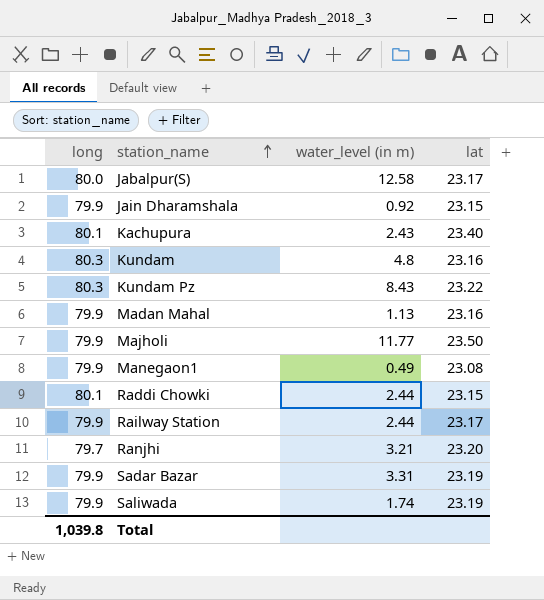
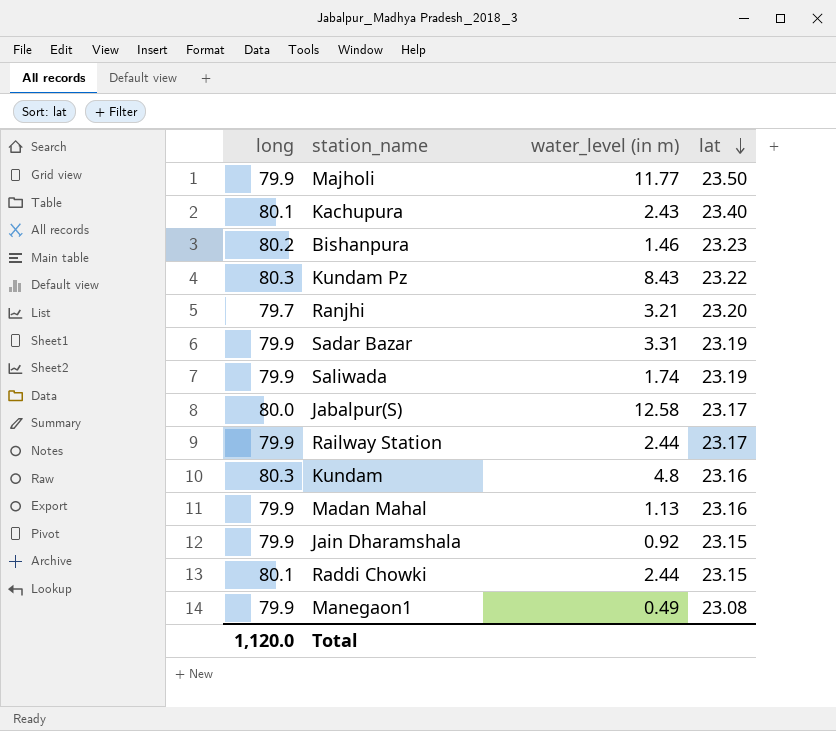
row order: station_name ascending -> lat descending
row Bishanpura: none -> 80.2 | 1.46 | 23.23
Total | long: 1,039.8 -> 1,120.0

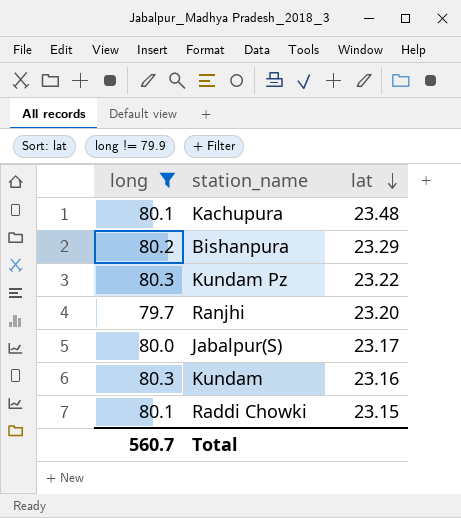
filter: none -> long != 79.9
column water_level (in m) | position: 3 -> none
Kachupura | lat: 23.40 -> 23.48
Bishanpura | lat: 23.23 -> 23.29
Total | long: 1,120.0 -> 560.7

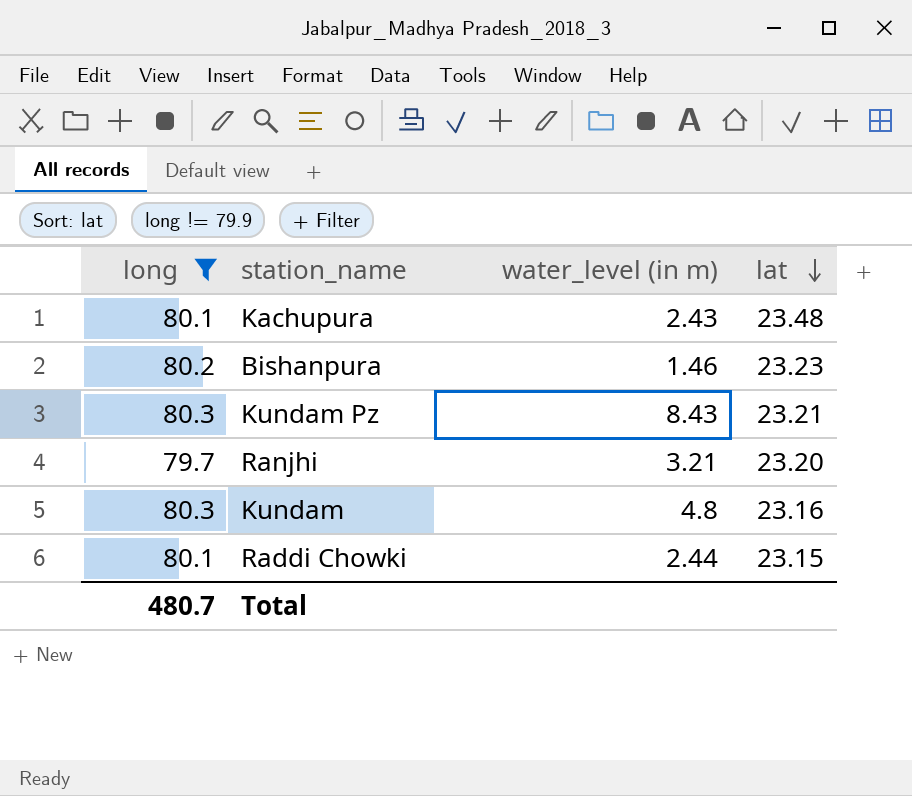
column water_level (in m) | position: none -> 3
row Jabalpur(S): 80.0 | 23.17 -> none
Bishanpura | lat: 23.29 -> 23.23
Kundam Pz | lat: 23.22 -> 23.21
Total | long: 560.7 -> 480.7

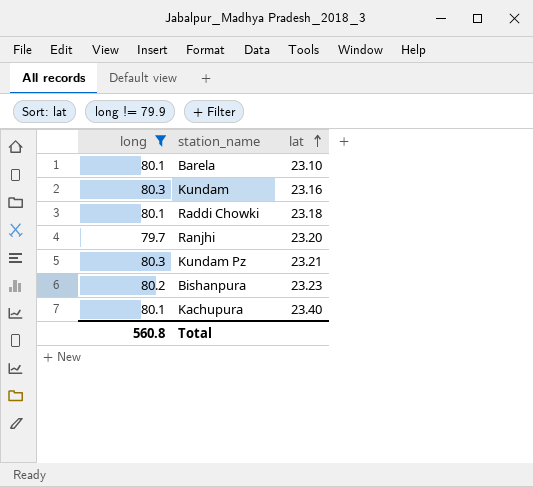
row order: lat descending -> lat ascending
column water_level (in m) | position: 3 -> none
row Barela: none -> 80.1 | 23.10
Raddi Chowki | lat: 23.15 -> 23.18
Kachupura | lat: 23.48 -> 23.40
Total | long: 480.7 -> 560.8

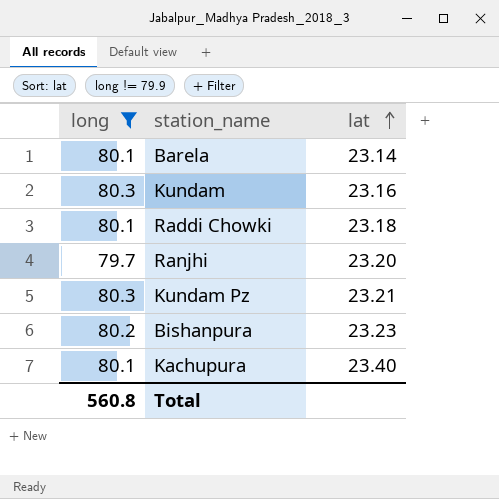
Barela | lat: 23.10 -> 23.14

